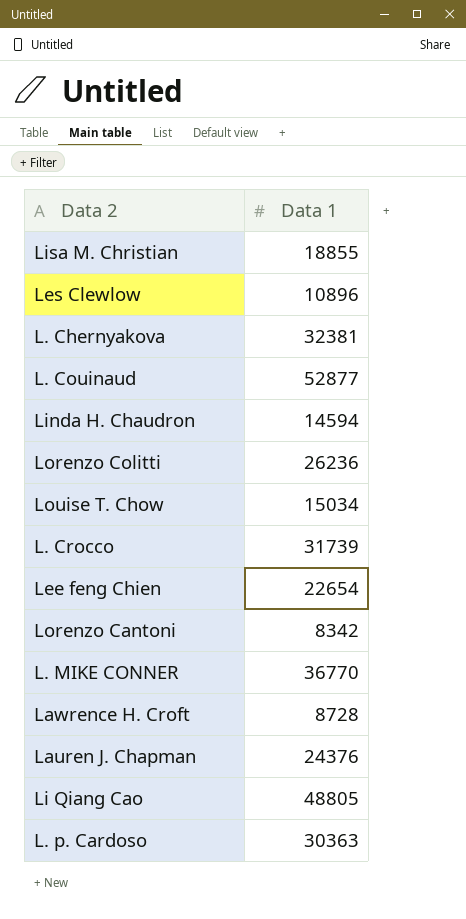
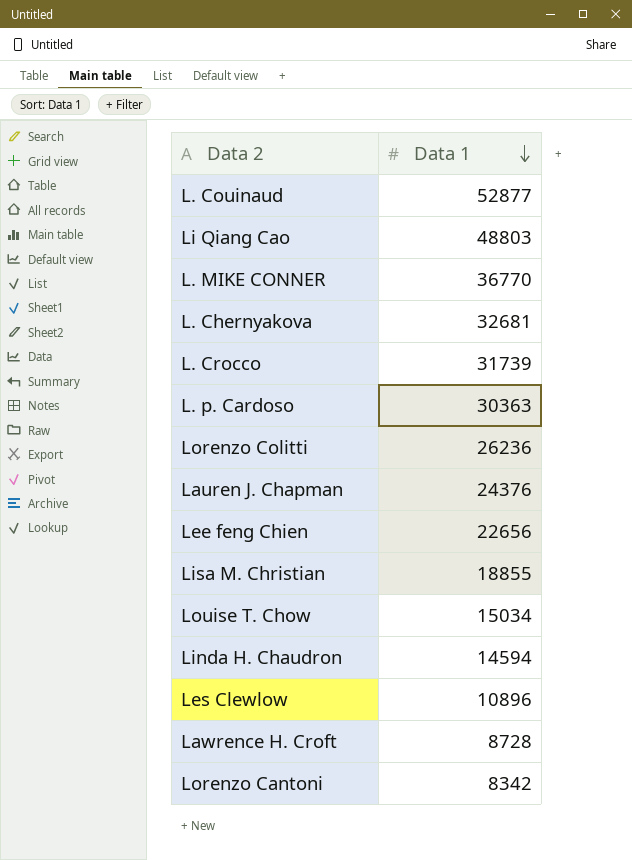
row order: none -> Data 1 descending
Li Qiang Cao | Data 1: 48805 -> 48803
L. Chernyakova | Data 1: 32381 -> 32681
Lee feng Chien | Data 1: 22654 -> 22656

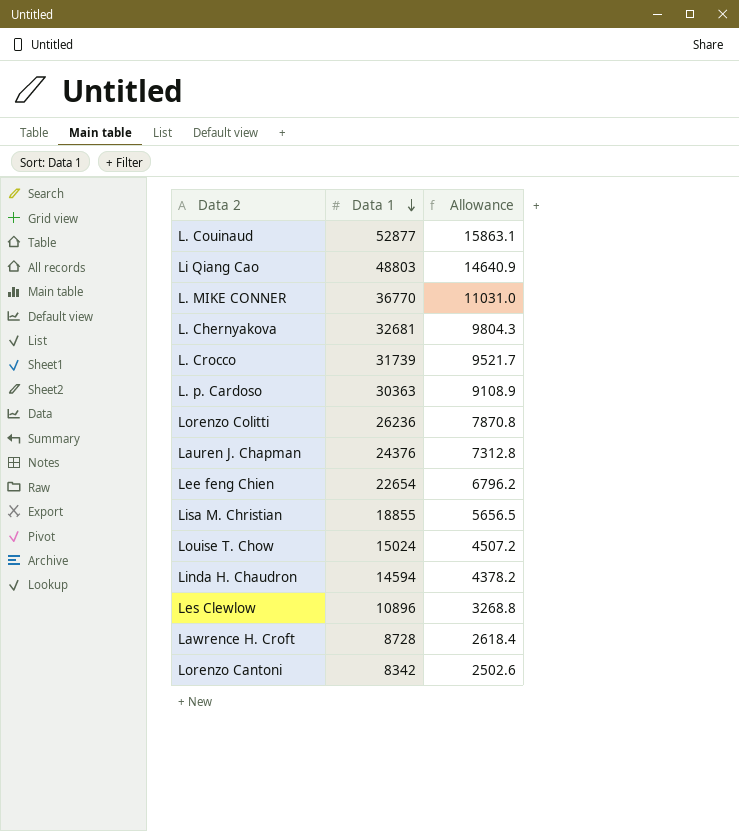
column Allowance | formula: none -> [Data 1] * 0.3
Lee feng Chien | Data 1: 22656 -> 22654
Louise T. Chow | Data 1: 15034 -> 15024

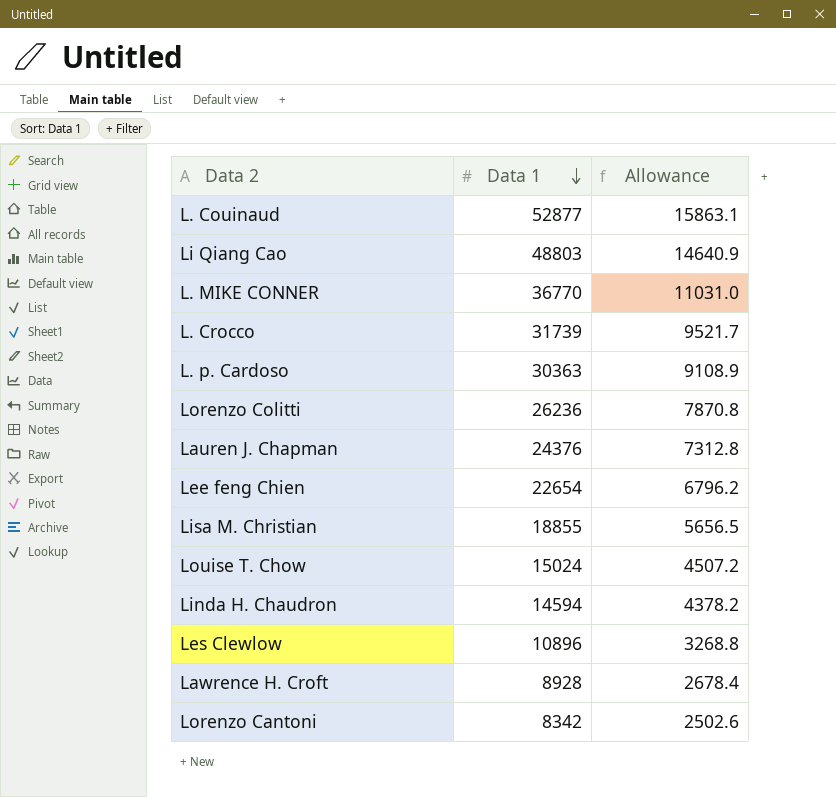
row L. Chernyakova: 32681 | 9804.3 -> none
Lawrence H. Croft | Data 1: 8728 -> 8928
Lawrence H. Croft | Allowance: 2618.4 -> 2678.4

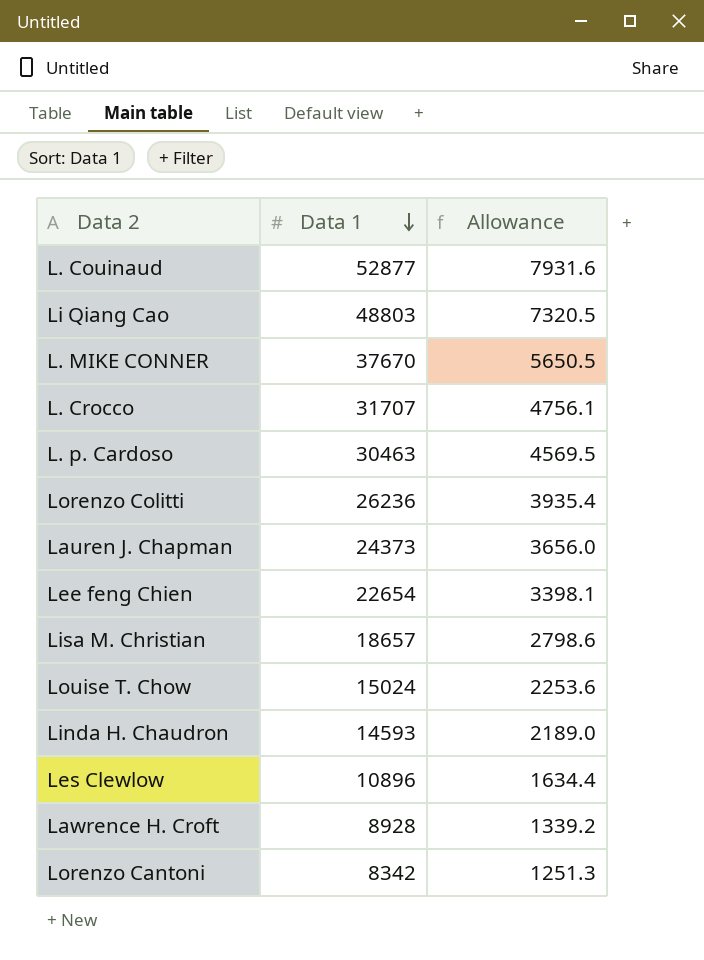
column Allowance | formula: [Data 1] * 0.3 -> [Data 1] * 0.15
L. MIKE CONNER | Data 1: 36770 -> 37670
L. Crocco | Data 1: 31739 -> 31707
L. p. Cardoso | Data 1: 30363 -> 30463
Lauren J. Chapman | Data 1: 24376 -> 24373
Lisa M. Christian | Data 1: 18855 -> 18657
Linda H. Chaudron | Data 1: 14594 -> 14593

